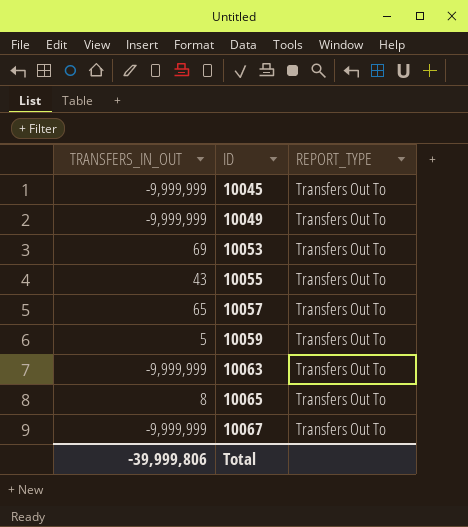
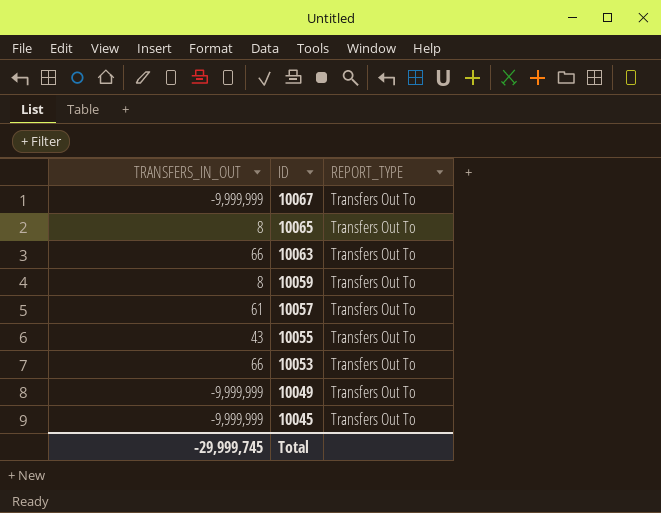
row order: ID ascending -> ID descending
10063 | TRANSFERS_IN_OUT: -9,999,999 -> 66
10059 | TRANSFERS_IN_OUT: 5 -> 8
10057 | TRANSFERS_IN_OUT: 65 -> 61
10053 | TRANSFERS_IN_OUT: 69 -> 66
Total | TRANSFERS_IN_OUT: -39,999,806 -> -29,999,745

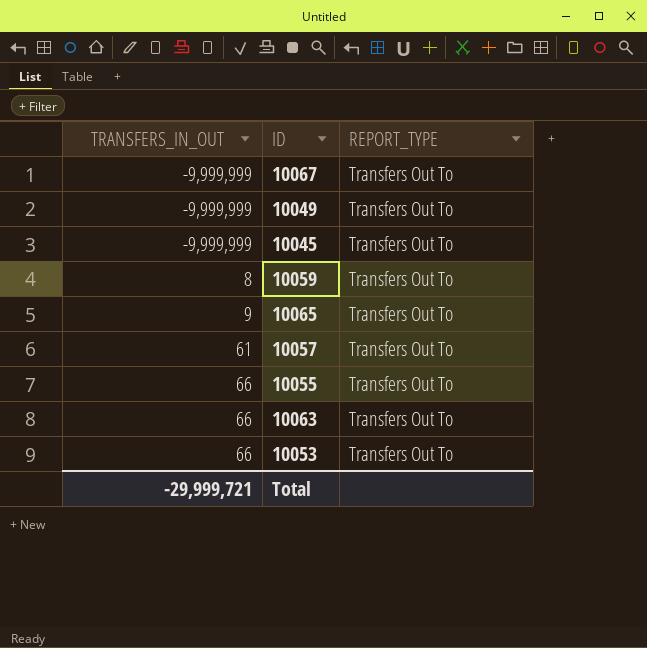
row order: ID descending -> TRANSFERS_IN_OUT ascending
10065 | TRANSFERS_IN_OUT: 8 -> 9
10055 | TRANSFERS_IN_OUT: 43 -> 66
Total | TRANSFERS_IN_OUT: -29,999,745 -> -29,999,721

